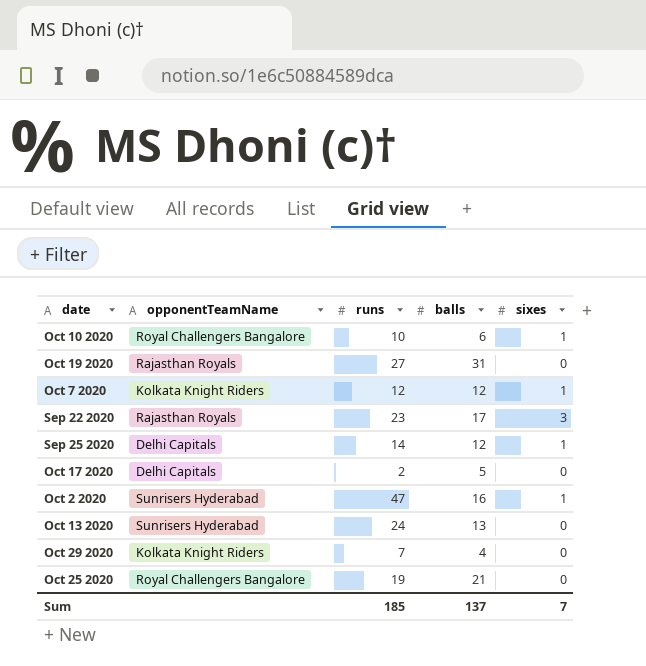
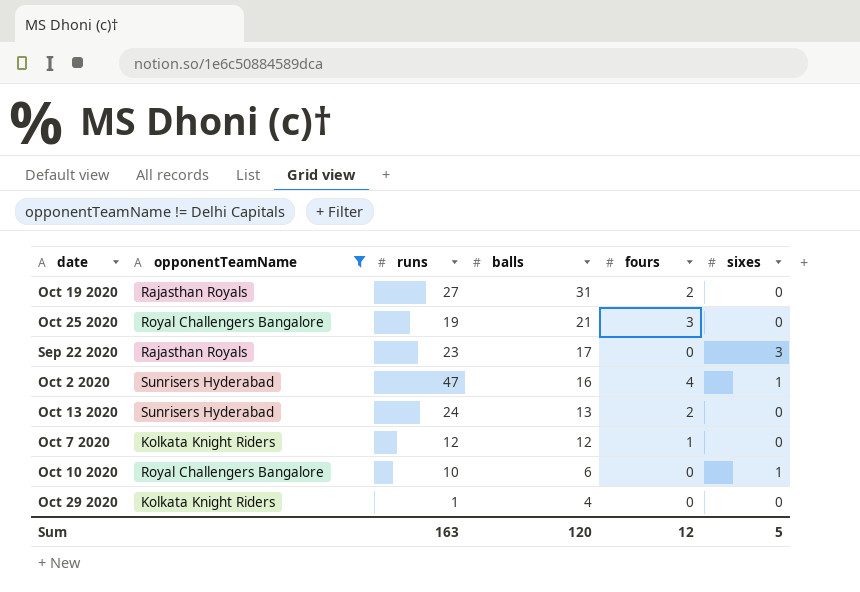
filter: none -> opponentTeamName != Delhi Capitals
row order: none -> balls descending
column fours | position: none -> 5
Oct 7 2020 | sixes: 1 -> 0
Oct 29 2020 | runs: 7 -> 1
Sum | runs: 185 -> 163
Sum | balls: 137 -> 120
Sum | sixes: 7 -> 5

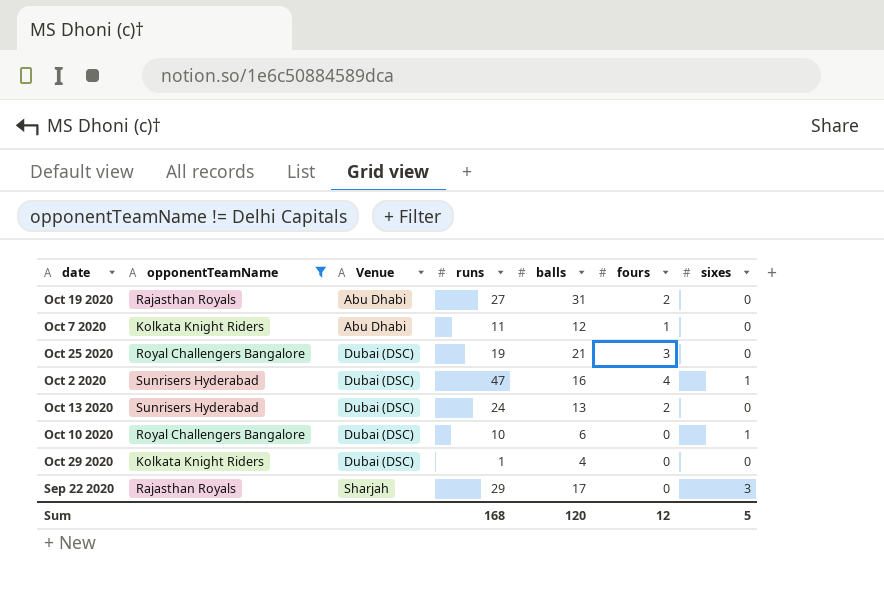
row order: balls descending -> Venue ascending
column Venue | position: none -> 3
Oct 7 2020 | runs: 12 -> 11
Sep 22 2020 | runs: 23 -> 29
Sum | runs: 163 -> 168

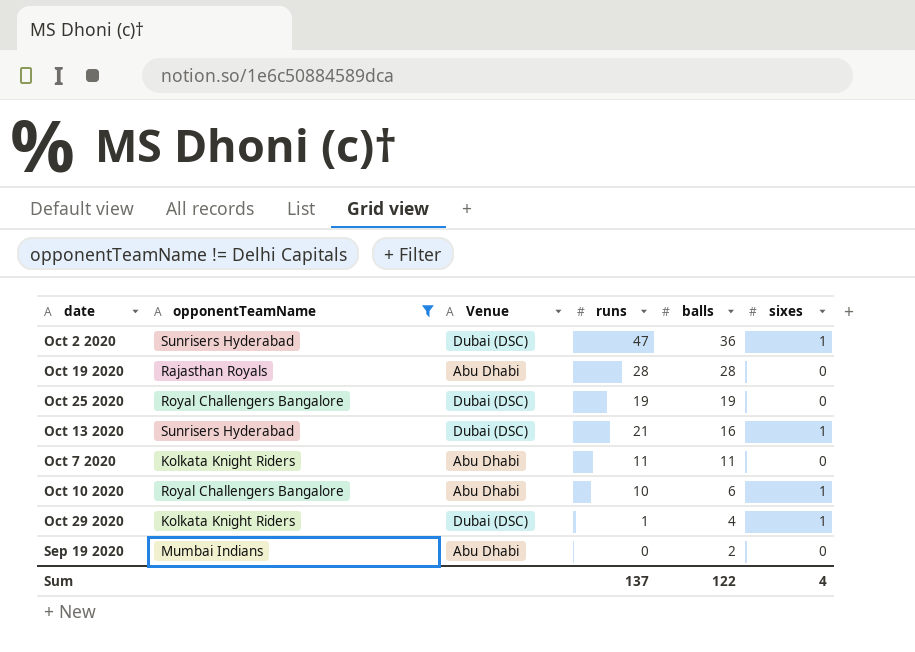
row order: Venue ascending -> balls descending
column fours | position: 6 -> none
row Sep 22 2020: Rajasthan Royals | Sharjah | 29 | 17 | 0 | 3 -> none
Oct 2 2020 | balls: 16 -> 36
Oct 19 2020 | runs: 27 -> 28
Oct 19 2020 | balls: 31 -> 28
Oct 25 2020 | balls: 21 -> 19
Oct 13 2020 | runs: 24 -> 21
Oct 13 2020 | balls: 13 -> 16
Oct 13 2020 | sixes: 0 -> 1
Oct 7 2020 | balls: 12 -> 11
Oct 10 2020 | Venue: Dubai (DSC) -> Abu Dhabi
Oct 29 2020 | sixes: 0 -> 1
row Sep 19 2020: none -> Mumbai Indians | Abu Dhabi | 0 | 2 | 0
Sum | runs: 168 -> 137
Sum | balls: 120 -> 122
Sum | sixes: 5 -> 4

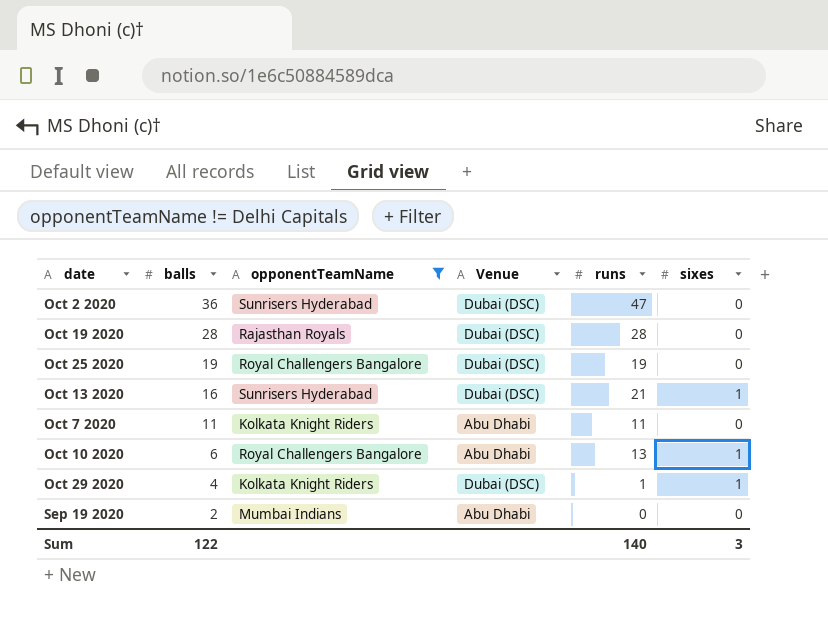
column balls | position: 5 -> 2
Oct 2 2020 | sixes: 1 -> 0
Oct 19 2020 | Venue: Abu Dhabi -> Dubai (DSC)
Oct 10 2020 | runs: 10 -> 13
Sum | runs: 137 -> 140
Sum | sixes: 4 -> 3

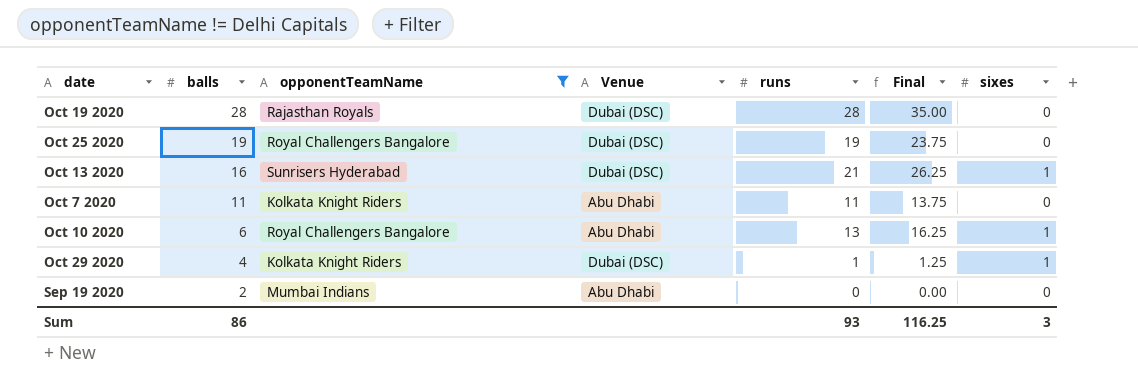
column Final | formula: none -> [runs] * 1.25
row Oct 2 2020: 36 | Sunrisers Hyderabad | Dubai (DSC) | 47 | 0 -> none
Sum | balls: 122 -> 86
Sum | runs: 140 -> 93

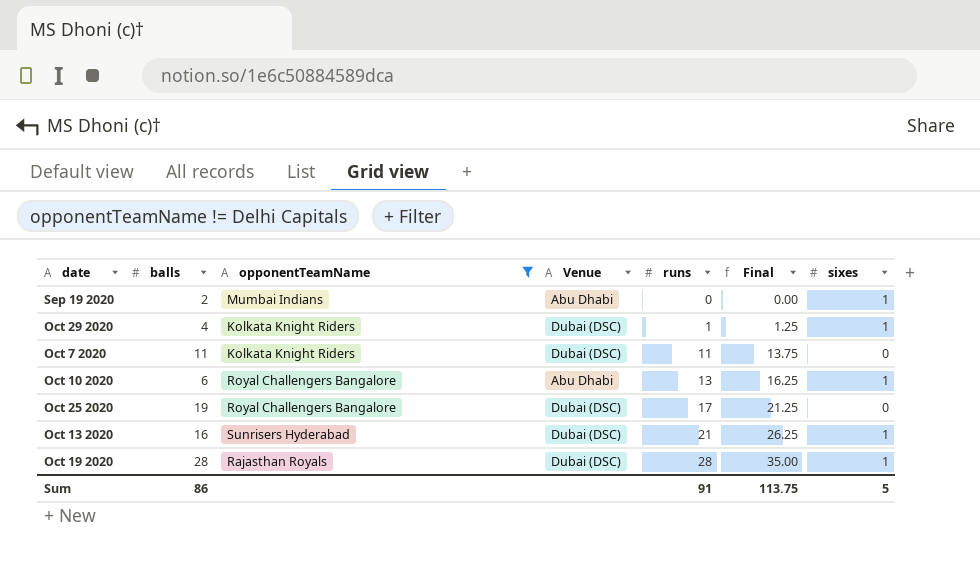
row order: balls descending -> runs ascending
Sep 19 2020 | sixes: 0 -> 1
Oct 7 2020 | Venue: Abu Dhabi -> Dubai (DSC)
Oct 25 2020 | runs: 19 -> 17
Oct 25 2020 | Final: 23.75 -> 21.25
Oct 19 2020 | sixes: 0 -> 1
Sum | runs: 93 -> 91
Sum | Final: 116.25 -> 113.75
Sum | sixes: 3 -> 5

